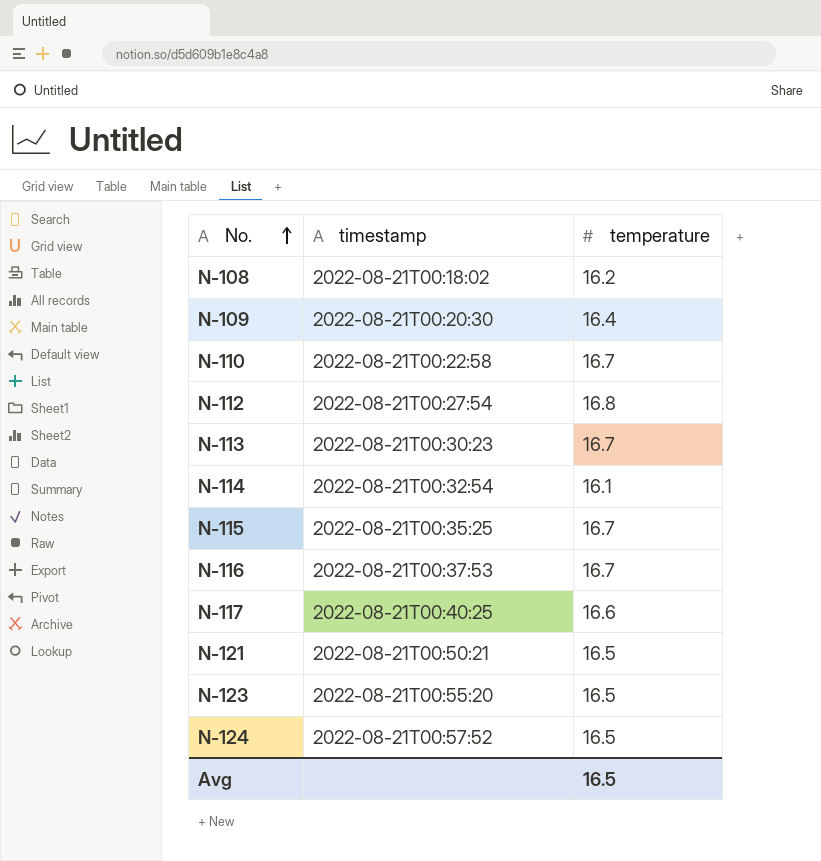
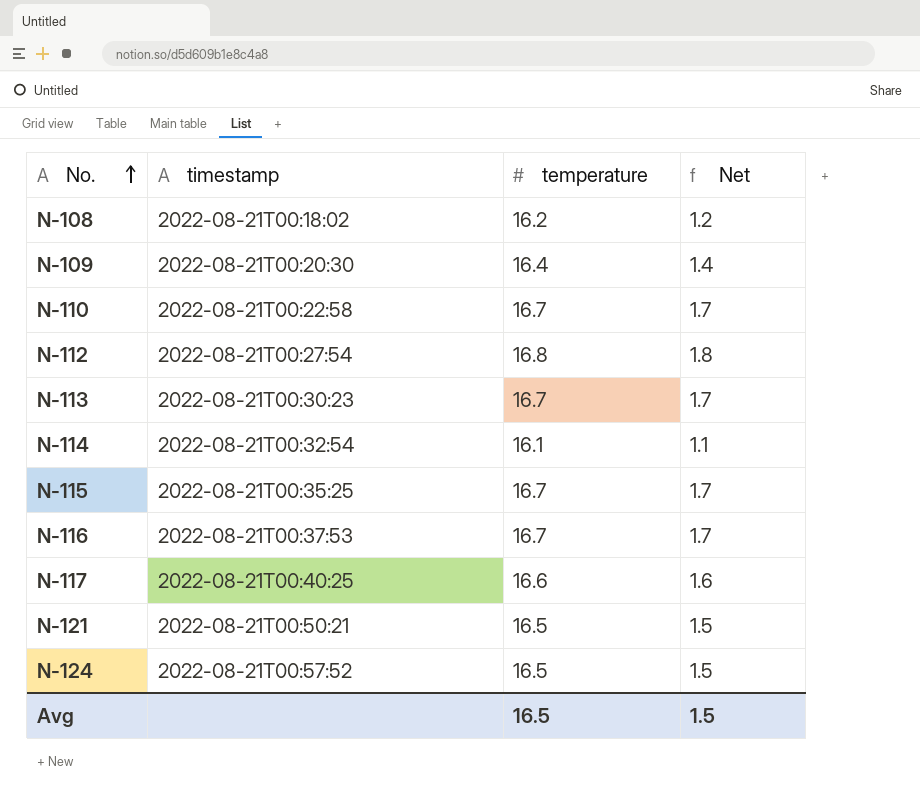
column Net | formula: none -> [temperature] - 15
row N-123: 2022-08-21T00:55:20 | 16.5 -> none

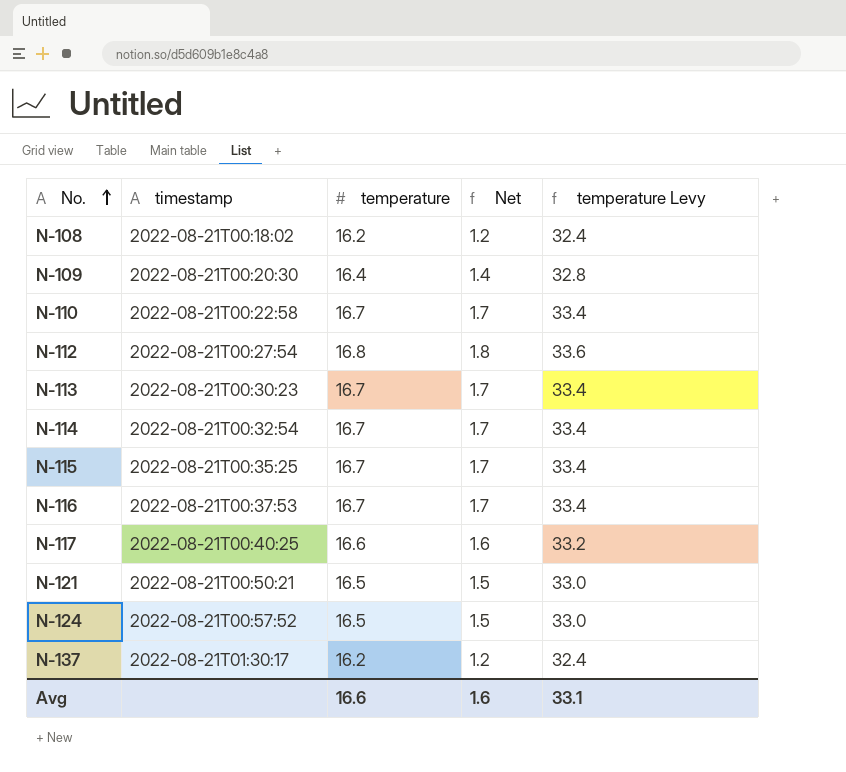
column temperature Levy | formula: none -> [temperature] * 2
N-114 | temperature: 16.1 -> 16.7
N-114 | Net: 1.1 -> 1.7
row N-137: none -> 2022-08-21T01:30:17 | 16.2 | 1.2 | 32.4
Avg | temperature: 16.5 -> 16.6
Avg | Net: 1.5 -> 1.6

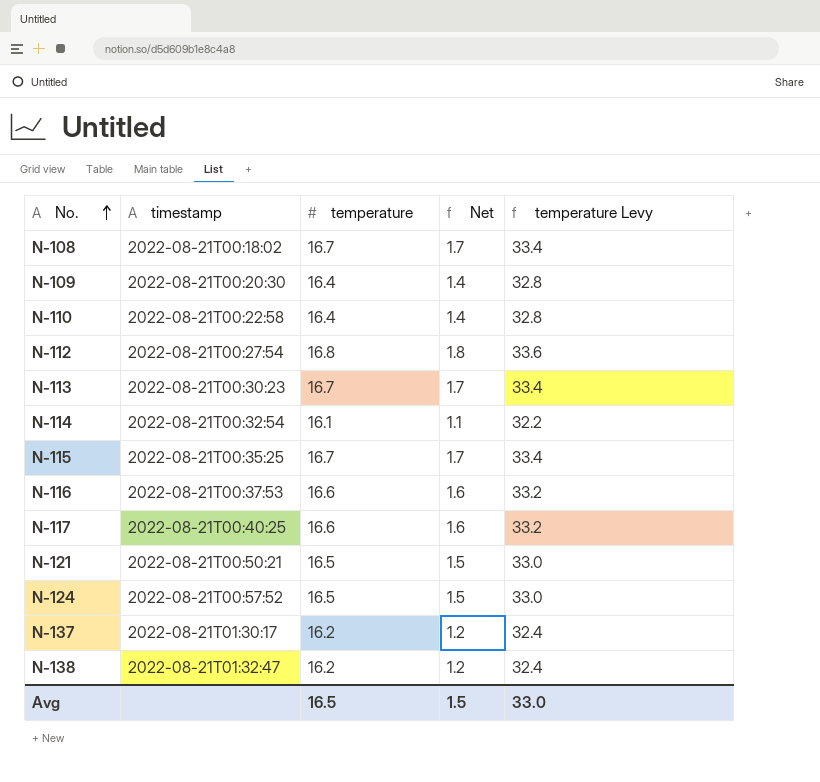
N-108 | temperature: 16.2 -> 16.7
N-108 | Net: 1.2 -> 1.7
N-108 | temperature Levy: 32.4 -> 33.4
N-110 | temperature: 16.7 -> 16.4
N-110 | Net: 1.7 -> 1.4
N-110 | temperature Levy: 33.4 -> 32.8
N-114 | temperature: 16.7 -> 16.1
N-114 | Net: 1.7 -> 1.1
N-114 | temperature Levy: 33.4 -> 32.2
N-116 | temperature: 16.7 -> 16.6
N-116 | Net: 1.7 -> 1.6
N-116 | temperature Levy: 33.4 -> 33.2
row N-138: none -> 2022-08-21T01:32:47 | 16.2 | 1.2 | 32.4
Avg | temperature: 16.6 -> 16.5
Avg | Net: 1.6 -> 1.5
Avg | temperature Levy: 33.1 -> 33.0

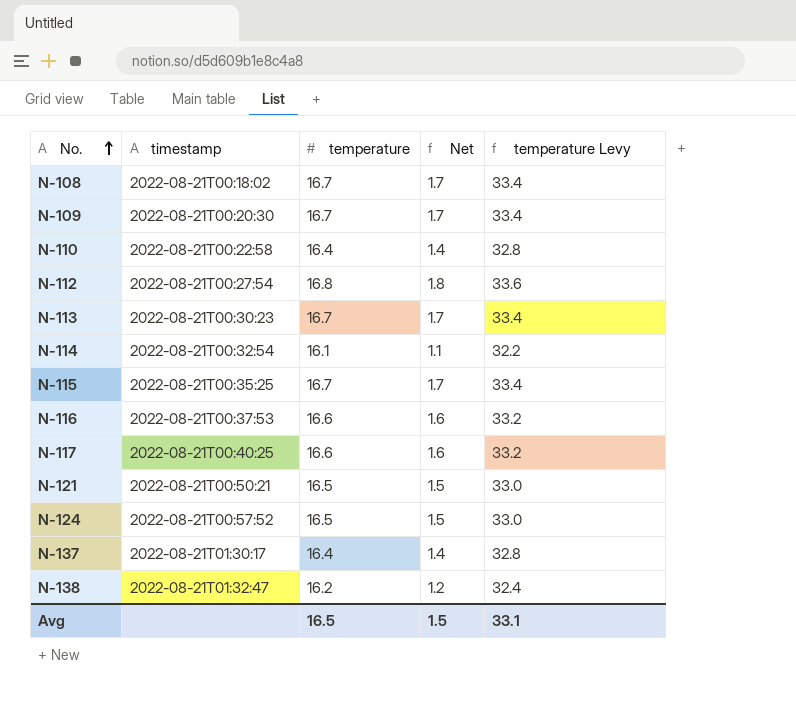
N-109 | temperature: 16.4 -> 16.7
N-109 | Net: 1.4 -> 1.7
N-109 | temperature Levy: 32.8 -> 33.4
N-137 | temperature: 16.2 -> 16.4
N-137 | Net: 1.2 -> 1.4
N-137 | temperature Levy: 32.4 -> 32.8
Avg | temperature Levy: 33.0 -> 33.1

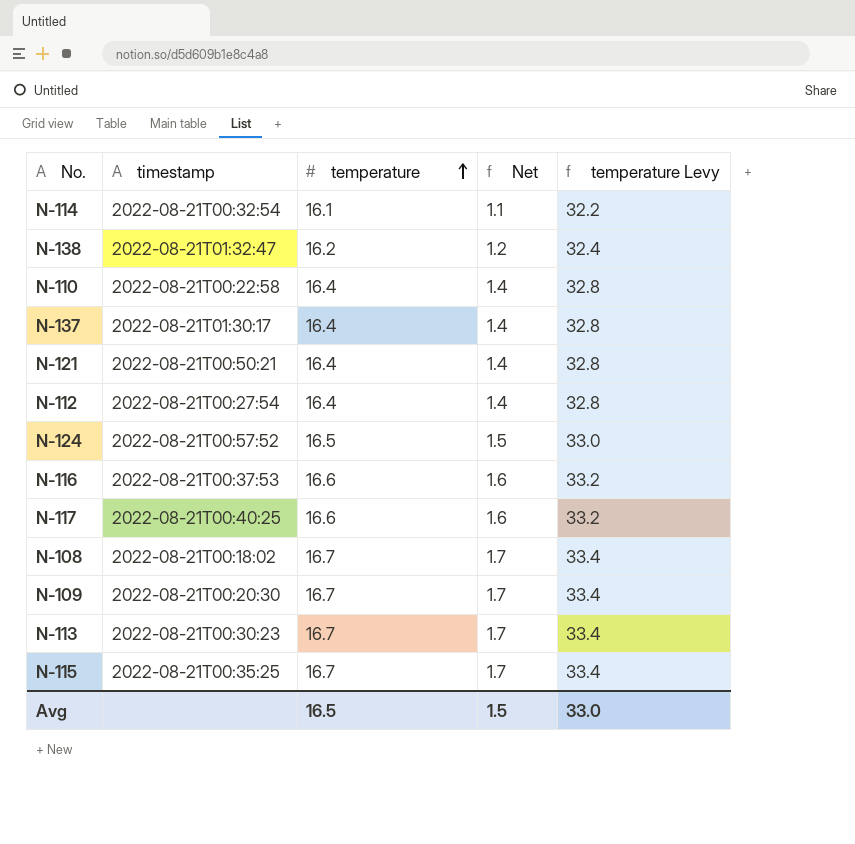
row order: No. ascending -> temperature ascending
N-121 | temperature: 16.5 -> 16.4
N-121 | Net: 1.5 -> 1.4
N-121 | temperature Levy: 33.0 -> 32.8
N-112 | temperature: 16.8 -> 16.4
N-112 | Net: 1.8 -> 1.4
N-112 | temperature Levy: 33.6 -> 32.8
Avg | temperature Levy: 33.1 -> 33.0

